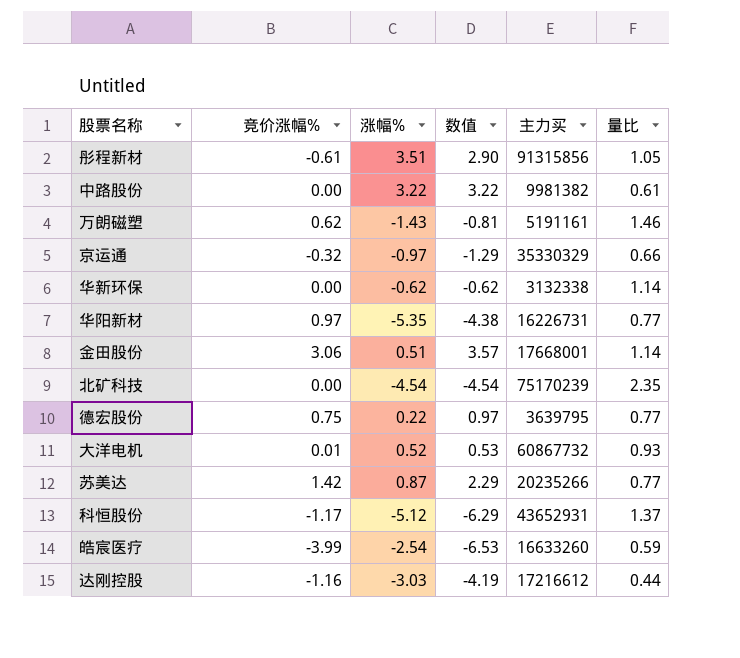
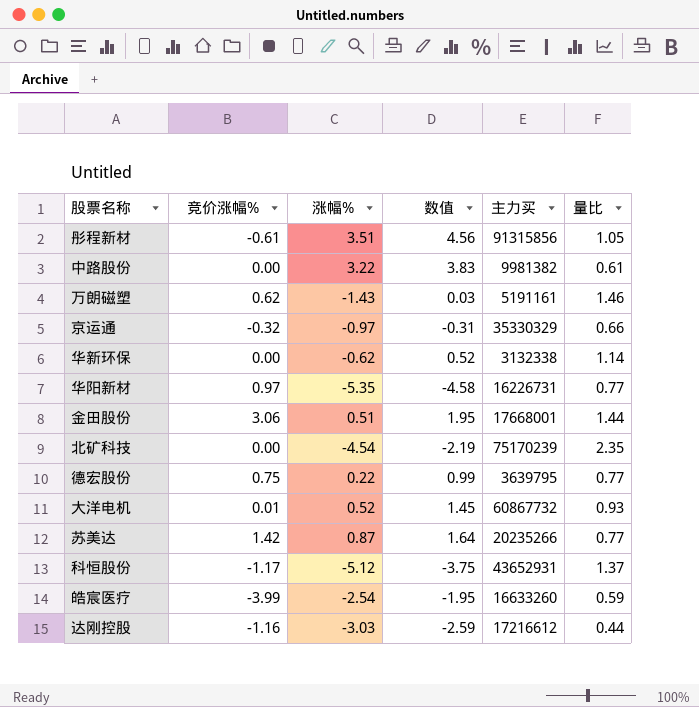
column 数值 | formula: [竞价涨幅%] + [涨幅%] -> [涨幅%] + [量比]
金田股份 | 量比: 1.14 -> 1.44

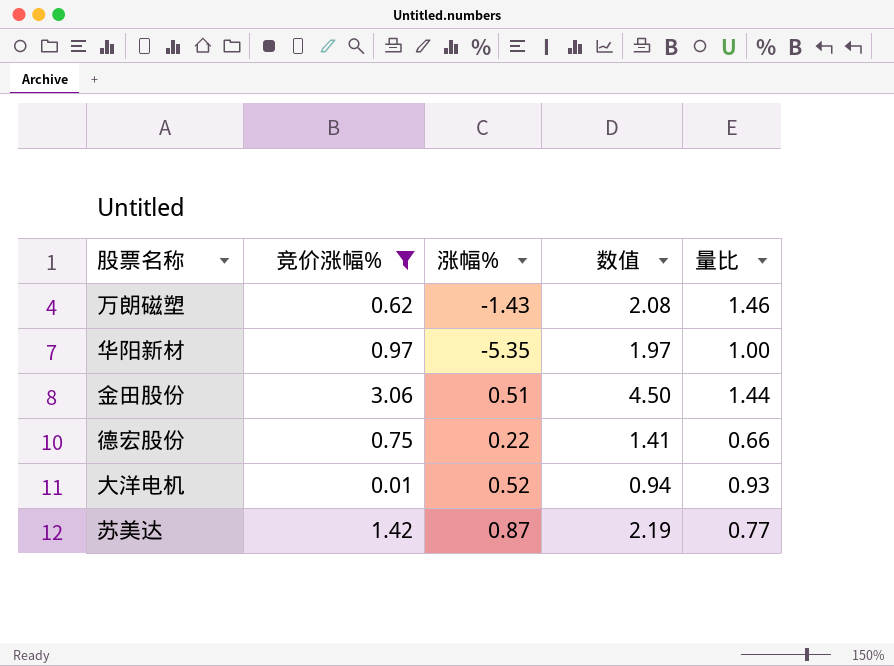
filter: none -> 竞价涨幅% >= 0.01
column 主力买 | position: 5 -> none
column 数值 | formula: [涨幅%] + [量比] -> [竞价涨幅%] + [量比]
华阳新材 | 量比: 0.77 -> 1.00
德宏股份 | 量比: 0.77 -> 0.66

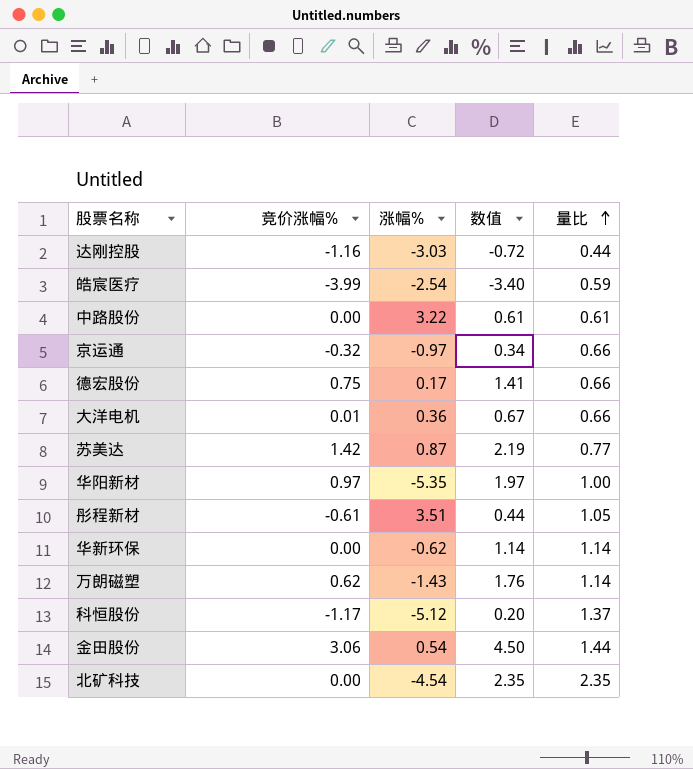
filter: 竞价涨幅% >= 0.01 -> none
row order: none -> 量比 ascending
德宏股份 | 涨幅%: 0.22 -> 0.17
大洋电机 | 涨幅%: 0.52 -> 0.36
大洋电机 | 数值: 0.94 -> 0.67
大洋电机 | 量比: 0.93 -> 0.66
万朗磁塑 | 数值: 2.08 -> 1.76
万朗磁塑 | 量比: 1.46 -> 1.14
金田股份 | 涨幅%: 0.51 -> 0.54

